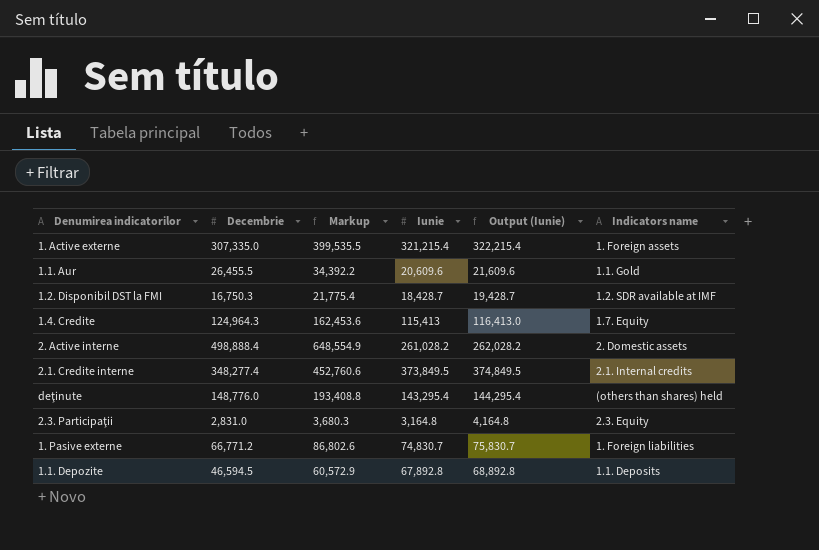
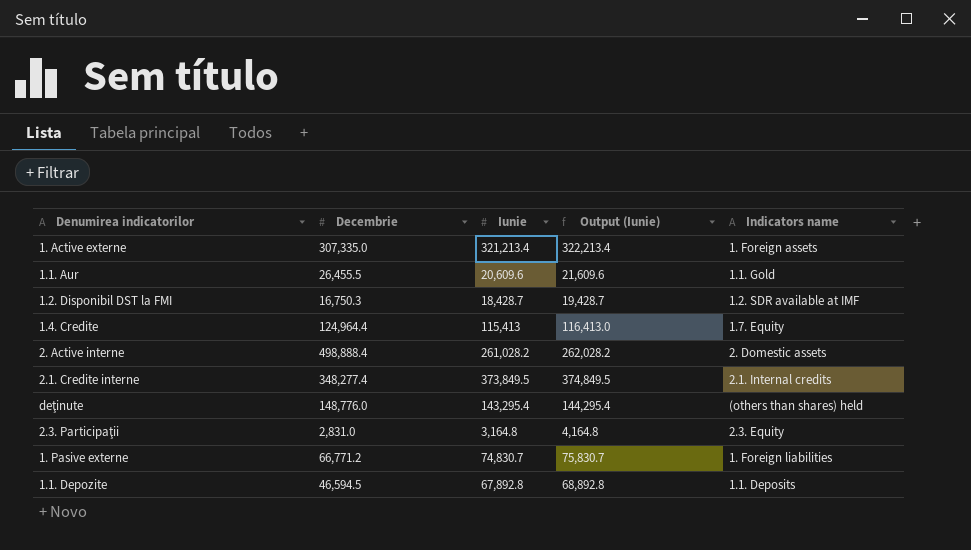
column Markup | formula: [Decembrie] * 1.3 -> none
1. Active externe | Iunie: 321,215.4 -> 321,213.4
1. Active externe | Output (Iunie): 322,215.4 -> 322,213.4
1.4. Credite | Decembrie: 124,964.3 -> 124,964.4

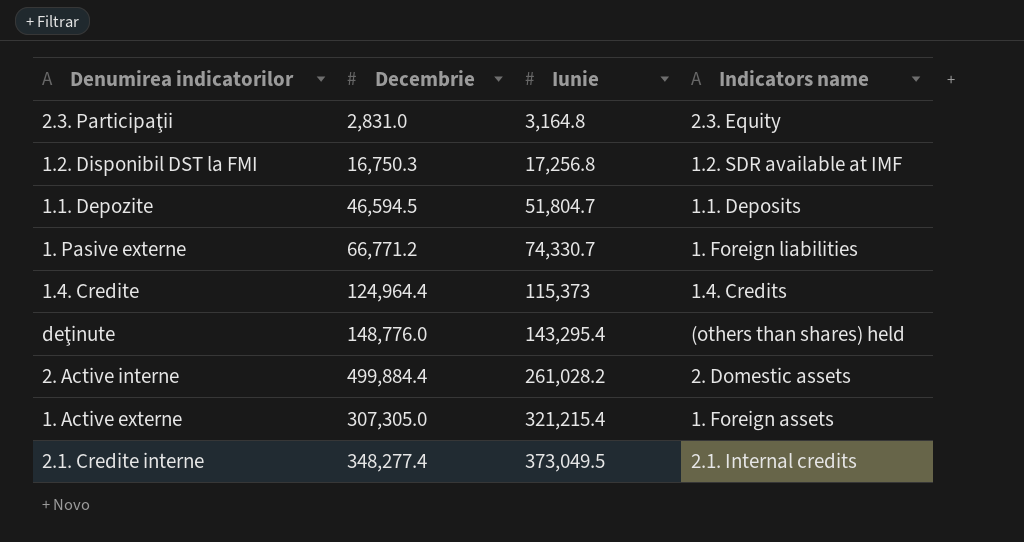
row order: none -> Iunie ascending
column Output (Iunie) | formula: [Iunie] + 1000 -> none
row 1.1. Aur: 26,455.5 | 20,609.6 | 21,609.6 | 1.1. Gold -> none
1.2. Disponibil DST la FMI | Iunie: 18,428.7 -> 17,256.8
1.1. Depozite | Iunie: 67,892.8 -> 51,804.7
1. Pasive externe | Iunie: 74,830.7 -> 74,330.7
1.4. Credite | Iunie: 115,413 -> 115,373
1.4. Credite | Indicators name: 1.7. Equity -> 1.4. Credits
2. Active interne | Decembrie: 498,888.4 -> 499,884.4
1. Active externe | Decembrie: 307,335.0 -> 307,305.0
1. Active externe | Iunie: 321,213.4 -> 321,215.4
2.1. Credite interne | Iunie: 373,849.5 -> 373,049.5

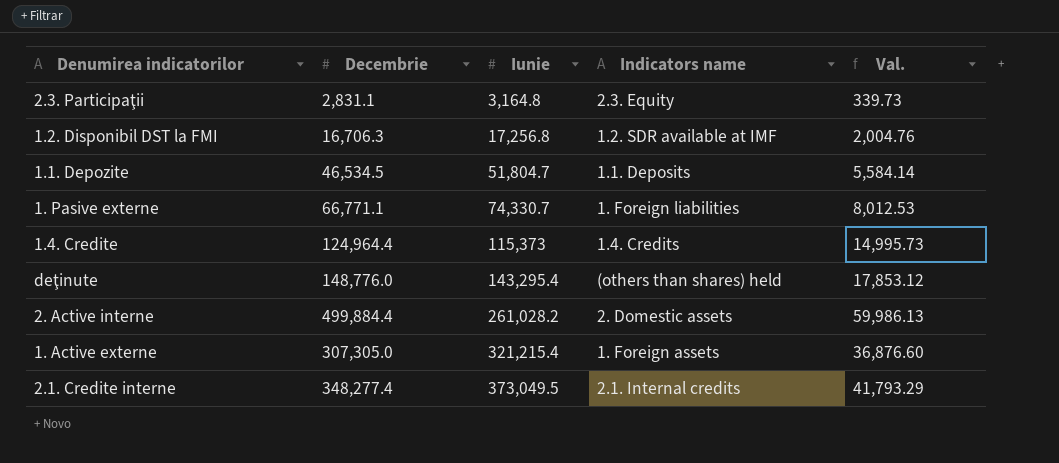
column Val. | formula: none -> [Decembrie] * 0.12
2.3. Participaţii | Decembrie: 2,831.0 -> 2,831.1
1.2. Disponibil DST la FMI | Decembrie: 16,750.3 -> 16,706.3
1.1. Depozite | Decembrie: 46,594.5 -> 46,534.5
1. Pasive externe | Decembrie: 66,771.2 -> 66,771.1

